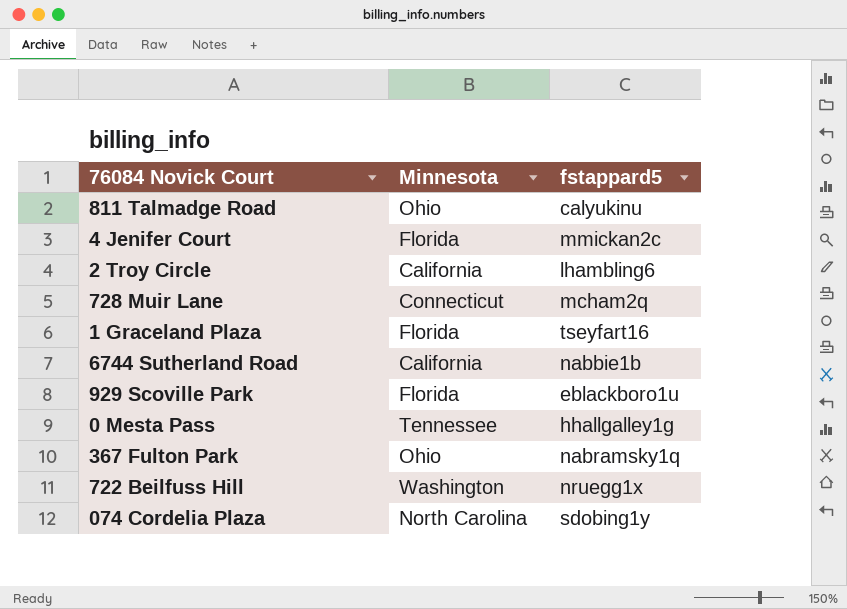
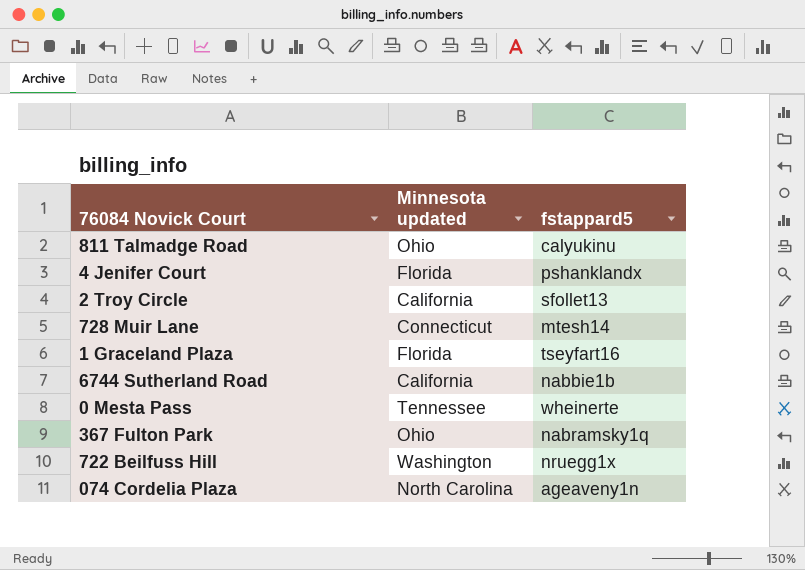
column name: Minnesota -> Minnesota updated
row 929 Scoville Park: Florida | eblackboro1u -> none
4 Jenifer Court | fstappard5: mmickan2c -> pshanklandx
2 Troy Circle | fstappard5: lhambling6 -> sfollet13
728 Muir Lane | fstappard5: mcham2q -> mtesh14
0 Mesta Pass | fstappard5: hhallgalley1g -> wheinerte
074 Cordelia Plaza | fstappard5: sdobing1y -> ageaveny1n

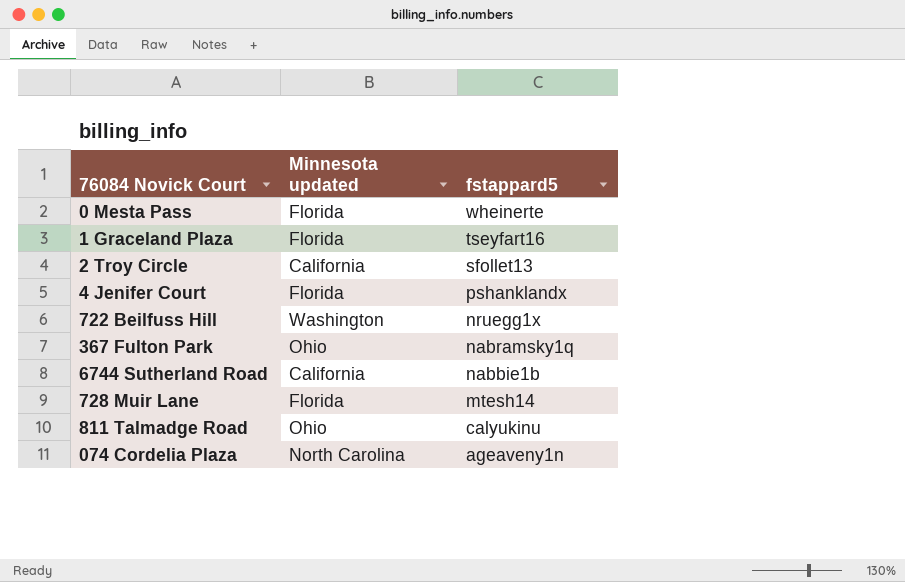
row order: none -> fstappard5 descending
0 Mesta Pass | Minnesota updated: Tennessee -> Florida
728 Muir Lane | Minnesota updated: Connecticut -> Florida

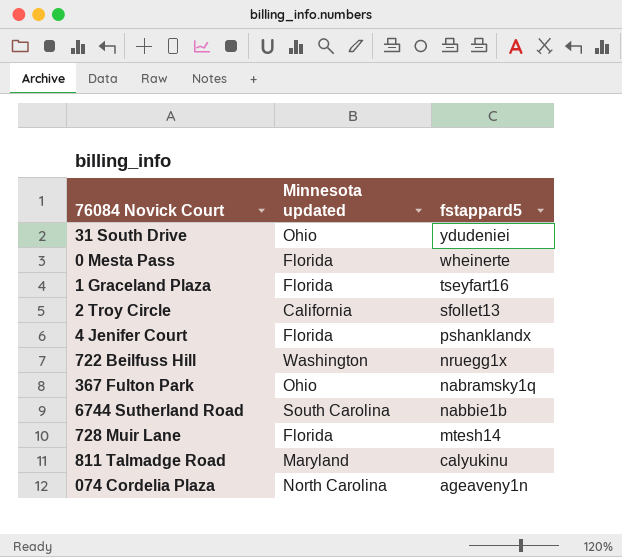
row 31 South Drive: none -> Ohio | ydudeniei
6744 Sutherland Road | Minnesota updated: California -> South Carolina
811 Talmadge Road | Minnesota updated: Ohio -> Maryland

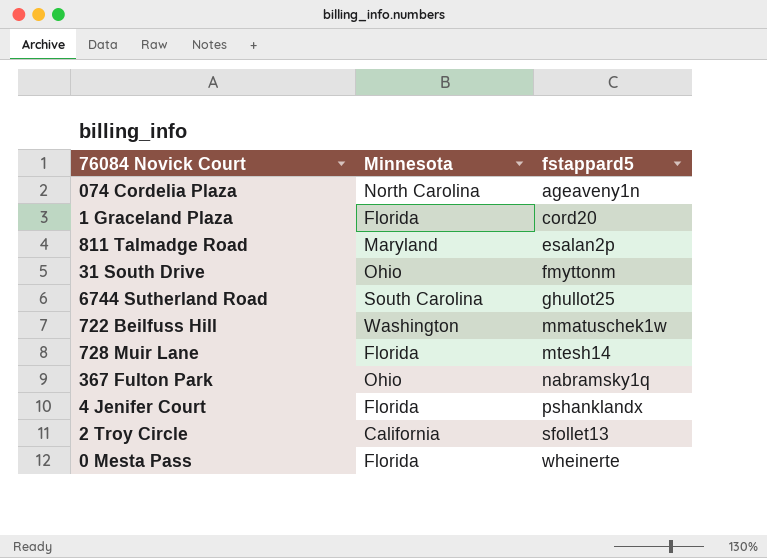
row order: fstappard5 descending -> fstappard5 ascending
column name: Minnesota updated -> Minnesota
1 Graceland Plaza | fstappard5: tseyfart16 -> cord20
811 Talmadge Road | fstappard5: calyukinu -> esalan2p
31 South Drive | fstappard5: ydudeniei -> fmyttonm
6744 Sutherland Road | fstappard5: nabbie1b -> ghullot25
722 Beilfuss Hill | fstappard5: nruegg1x -> mmatuschek1w

